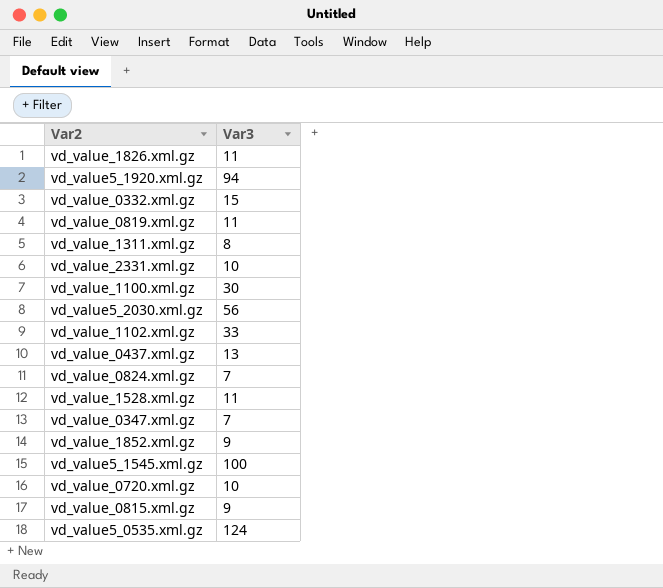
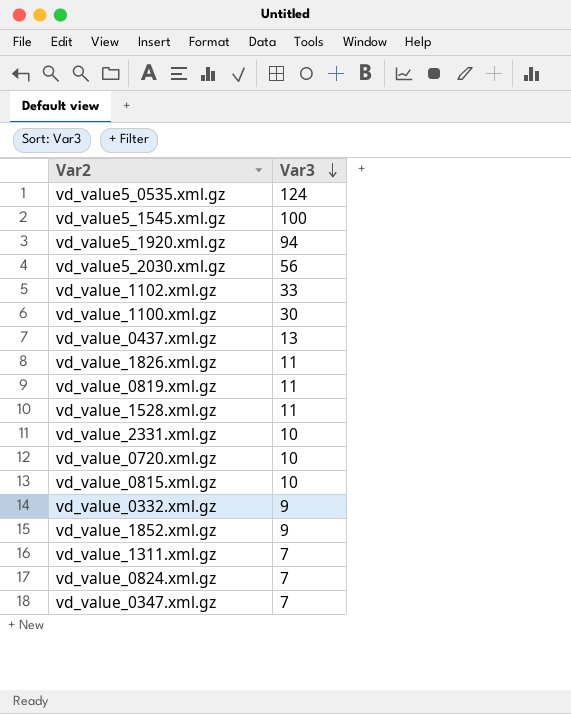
row order: none -> Var3 descending
vd_value_0815.xml.gz | Var3: 9 -> 10
vd_value_0332.xml.gz | Var3: 15 -> 9
vd_value_1311.xml.gz | Var3: 8 -> 7

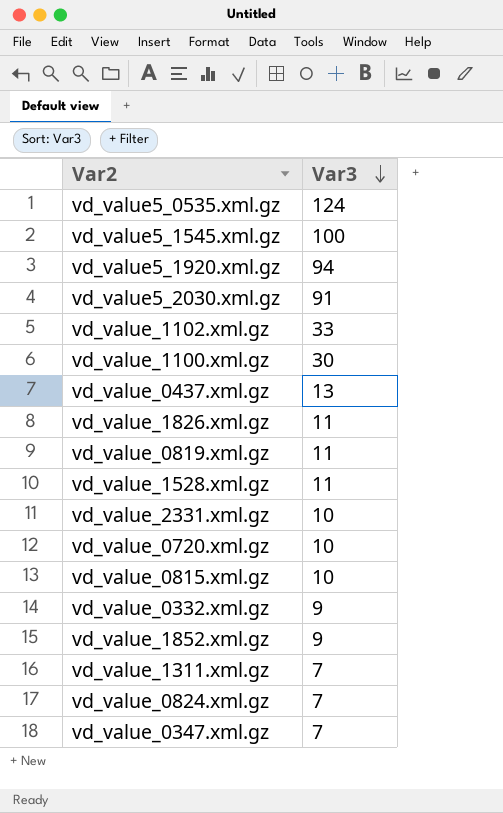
vd_value5_2030.xml.gz | Var3: 56 -> 91

